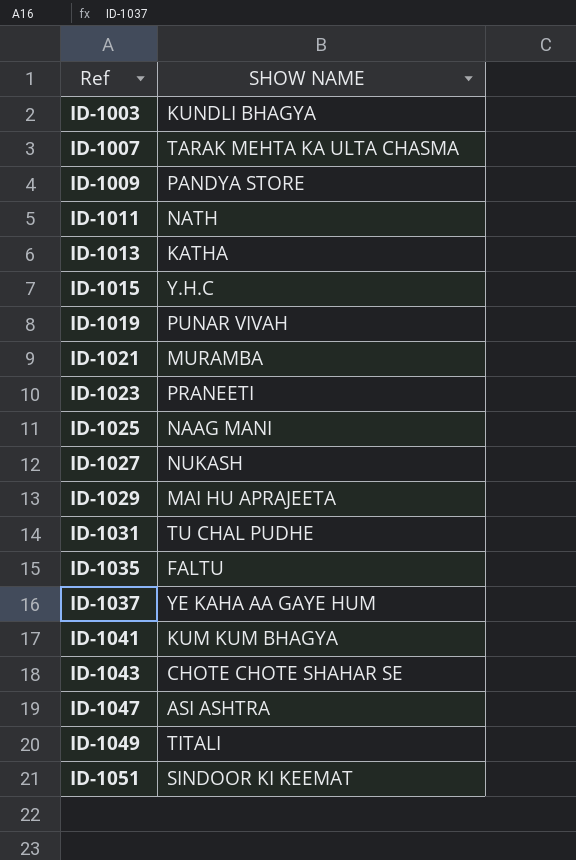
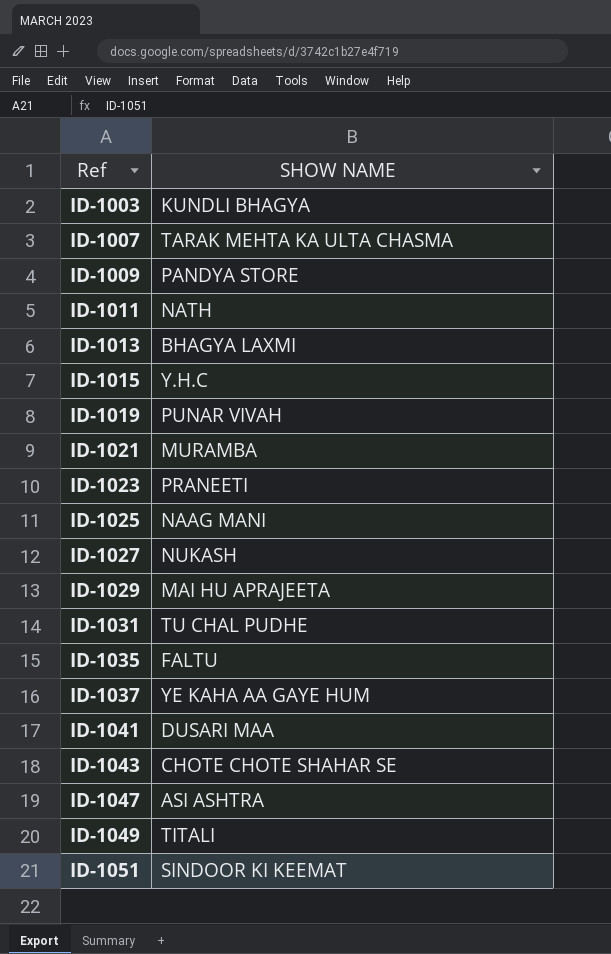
ID-1013 | SHOW NAME: KATHA -> BHAGYA LAXMI
ID-1041 | SHOW NAME: KUM KUM BHAGYA -> DUSARI MAA

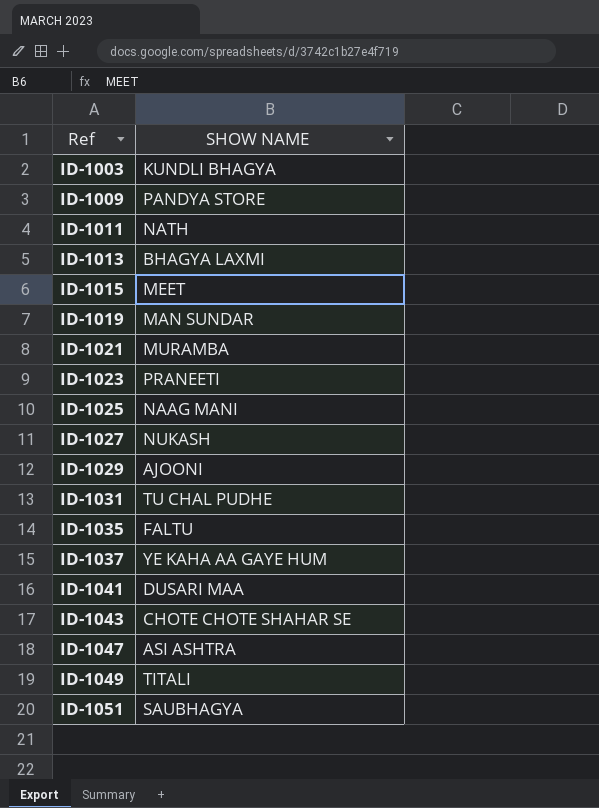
row ID-1007: TARAK MEHTA KA ULTA CHASMA -> none
ID-1015 | SHOW NAME: Y.H.C -> MEET
ID-1019 | SHOW NAME: PUNAR VIVAH -> MAN SUNDAR
ID-1029 | SHOW NAME: MAI HU APRAJEETA -> AJOONI
ID-1051 | SHOW NAME: SINDOOR KI KEEMAT -> SAUBHAGYA

